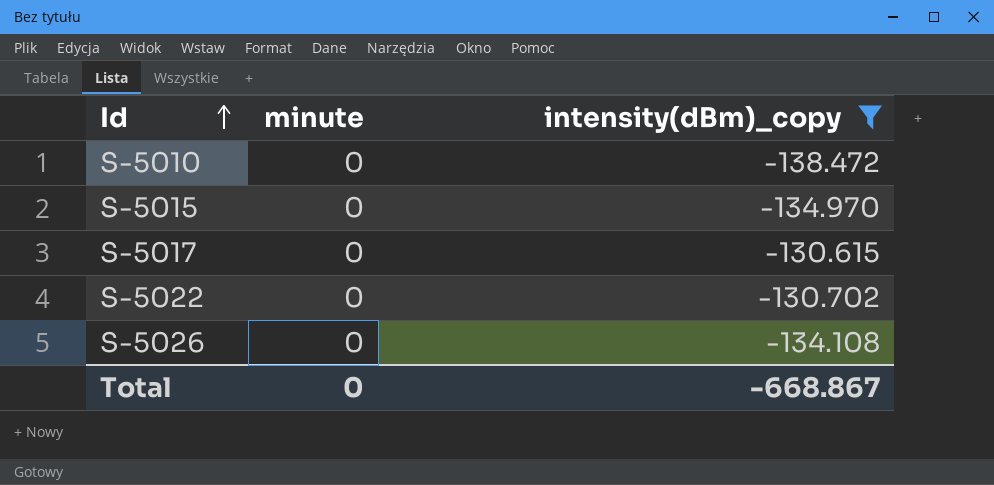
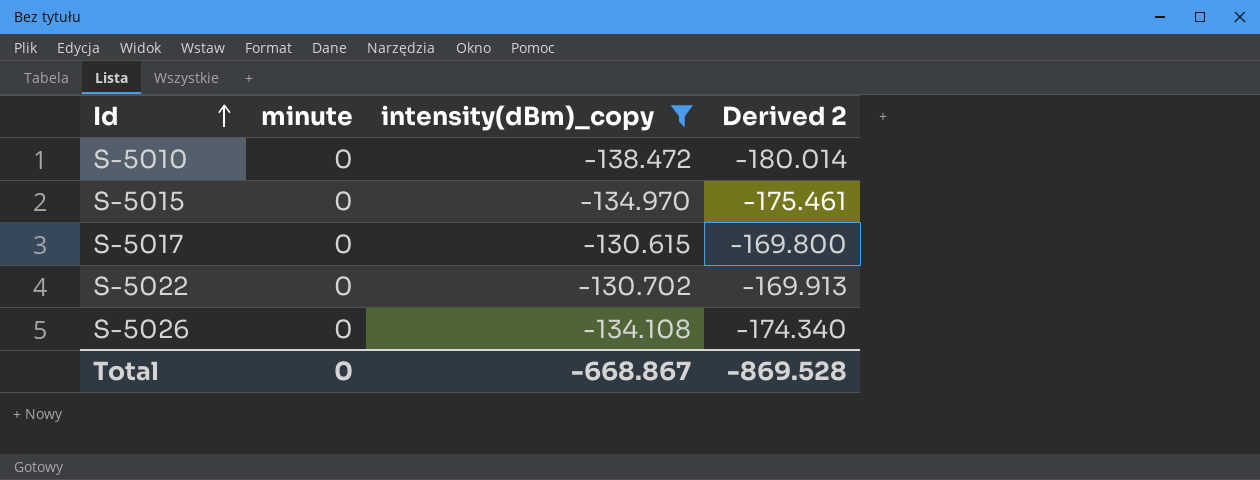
column Derived 2 | formula: none -> [intensity(dBm)_copy] * 1.3

